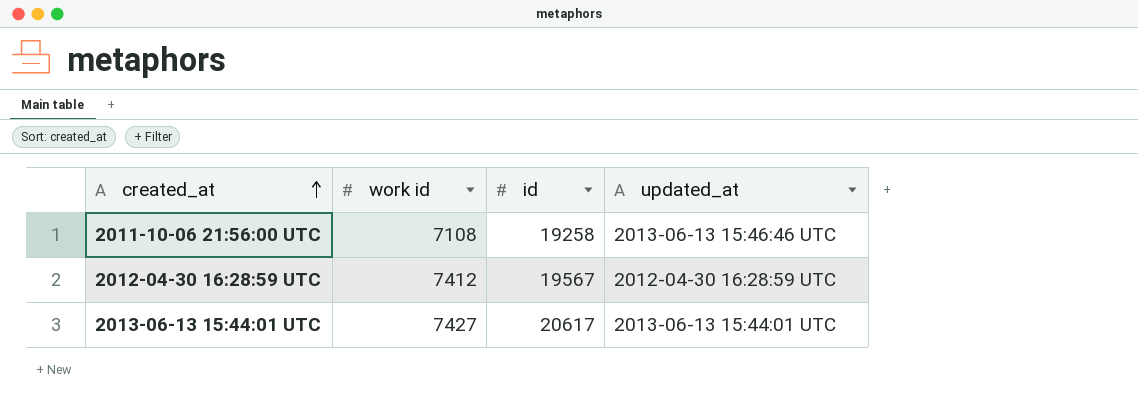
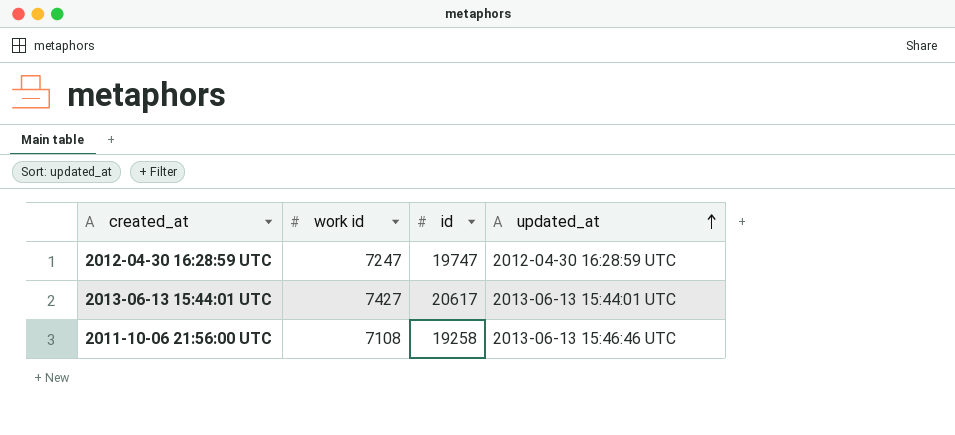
row order: created_at ascending -> updated_at ascending
2012-04-30 16:28:59 UTC | work id: 7412 -> 7247
2012-04-30 16:28:59 UTC | id: 19567 -> 19747

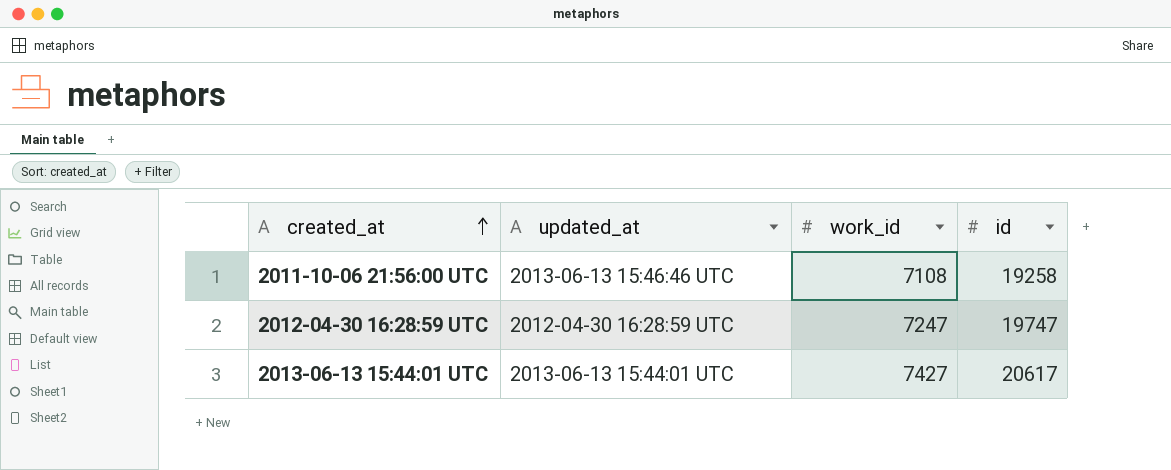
row order: updated_at ascending -> created_at ascending
column updated_at | position: 4 -> 2
column name: work id -> work_id

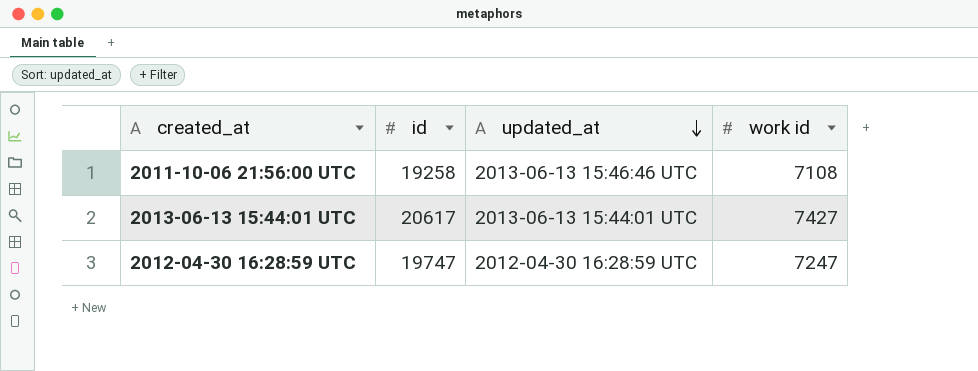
row order: created_at ascending -> updated_at descending
column id | position: 4 -> 2
column name: work_id -> work id

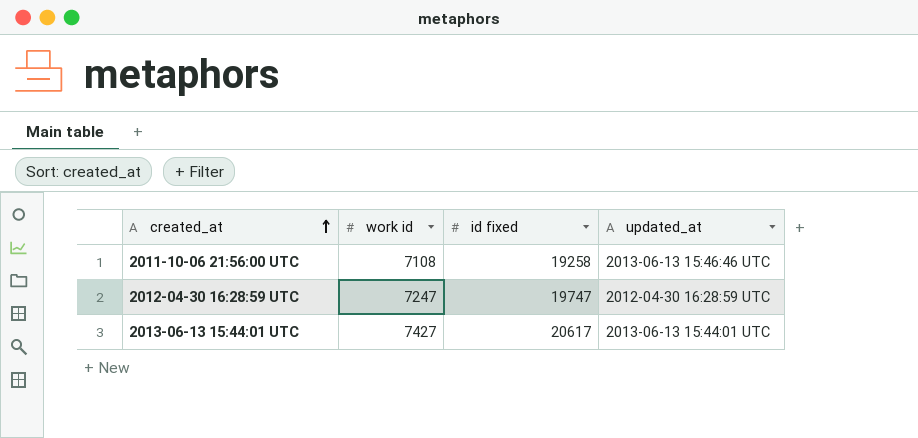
row order: updated_at descending -> created_at ascending
column work id | position: 4 -> 2
column name: id -> id fixed

